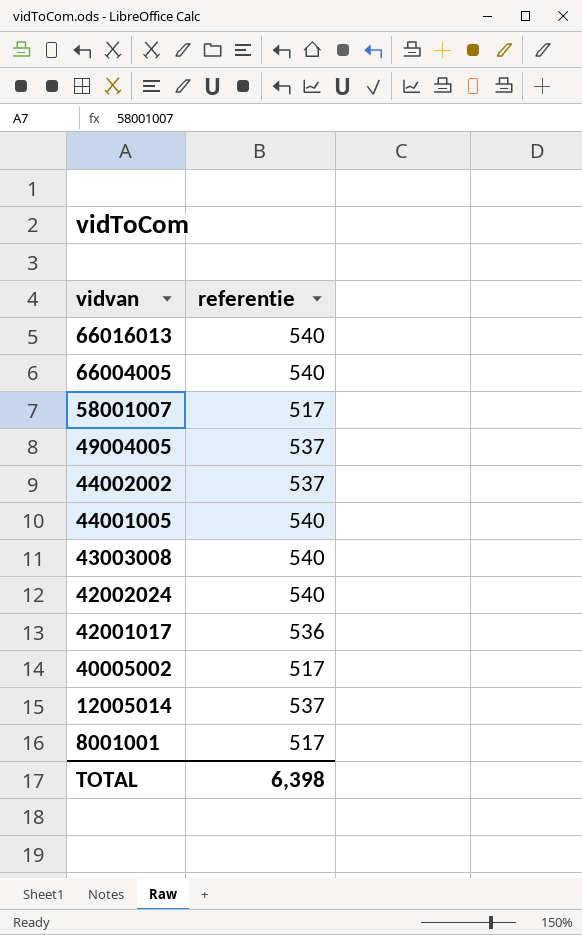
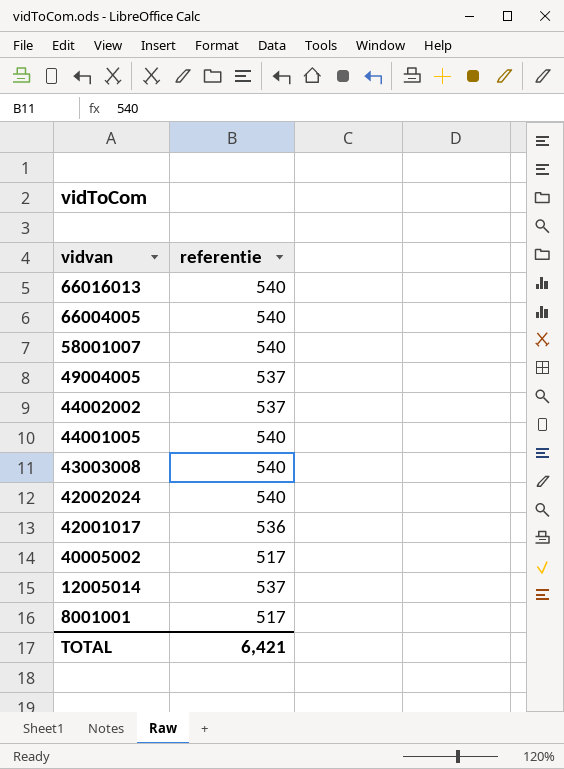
58001007 | referentie: 517 -> 540
TOTAL | referentie: 6,398 -> 6,421

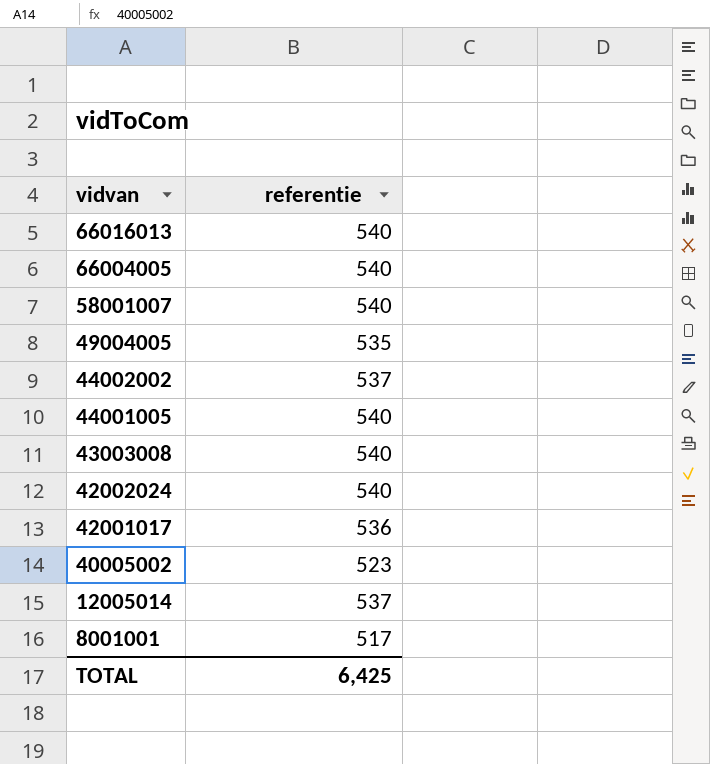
49004005 | referentie: 537 -> 535
40005002 | referentie: 517 -> 523
TOTAL | referentie: 6,421 -> 6,425

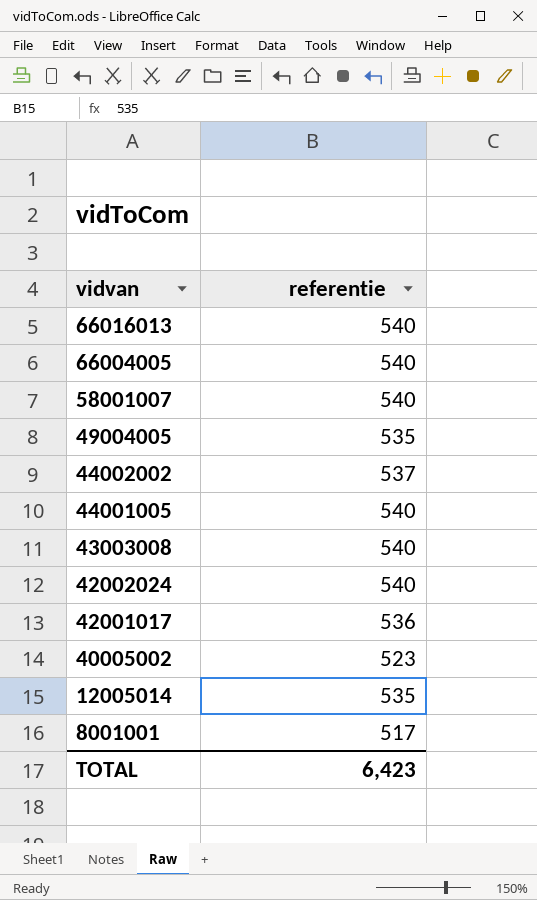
12005014 | referentie: 537 -> 535
TOTAL | referentie: 6,425 -> 6,423

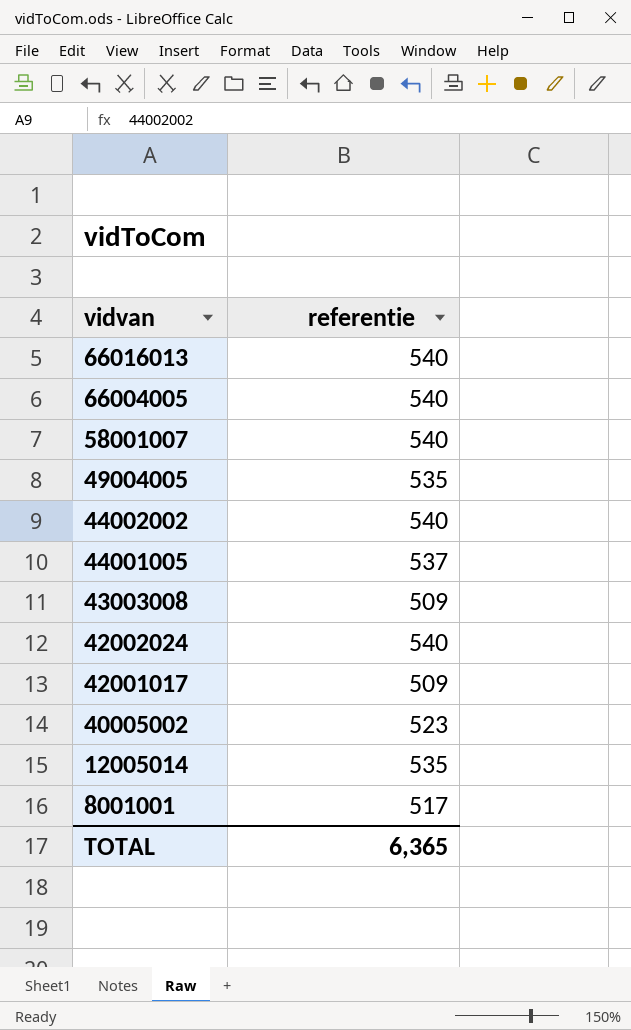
44002002 | referentie: 537 -> 540
44001005 | referentie: 540 -> 537
43003008 | referentie: 540 -> 509
42001017 | referentie: 536 -> 509
TOTAL | referentie: 6,423 -> 6,365

